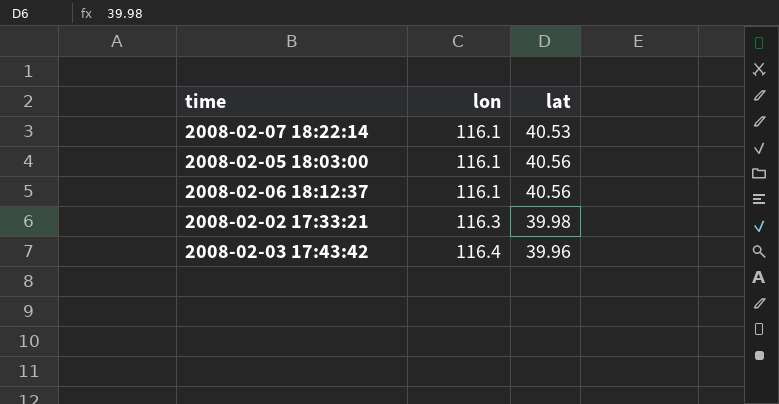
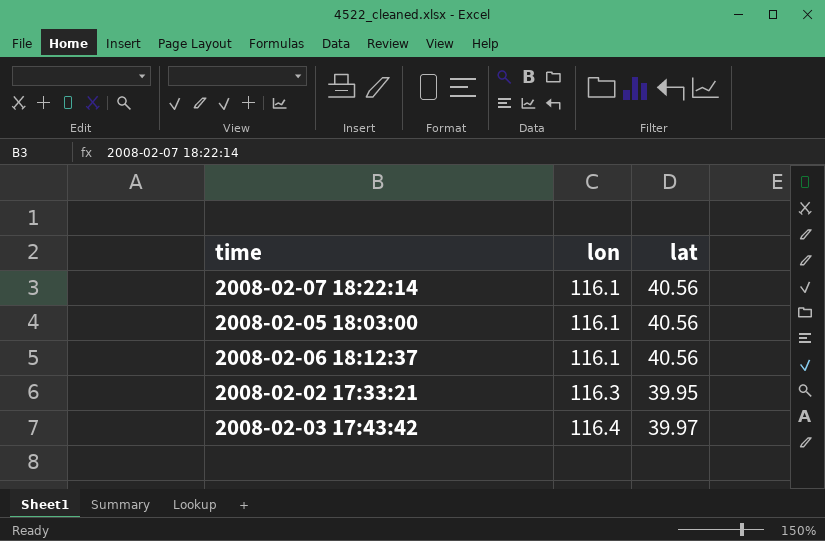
2008-02-07 18:22:14 | lat: 40.53 -> 40.56
2008-02-02 17:33:21 | lat: 39.98 -> 39.95
2008-02-03 17:43:42 | lat: 39.96 -> 39.97

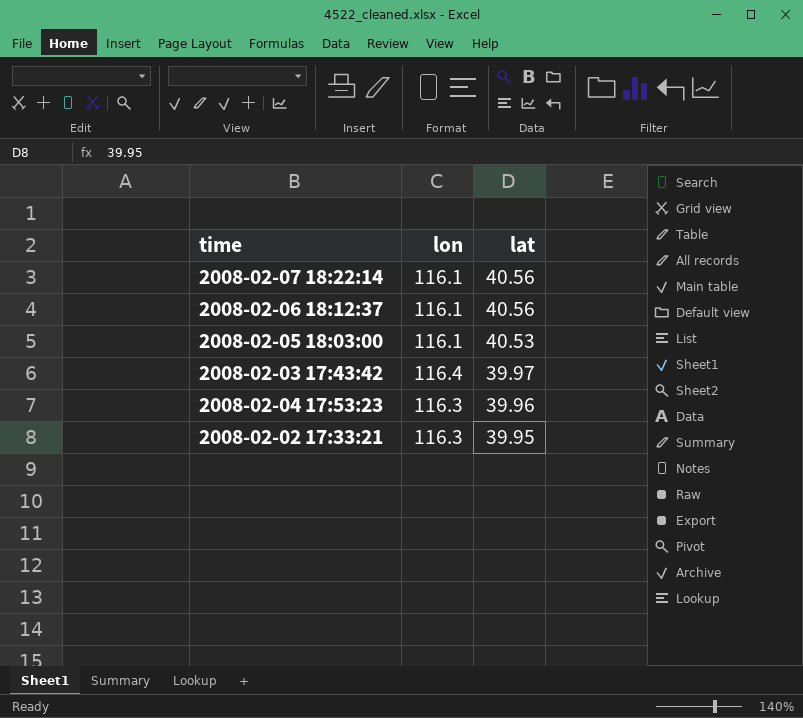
row order: lon ascending -> lat descending
2008-02-05 18:03:00 | lat: 40.56 -> 40.53
row 2008-02-04 17:53:23: none -> 116.3 | 39.96

